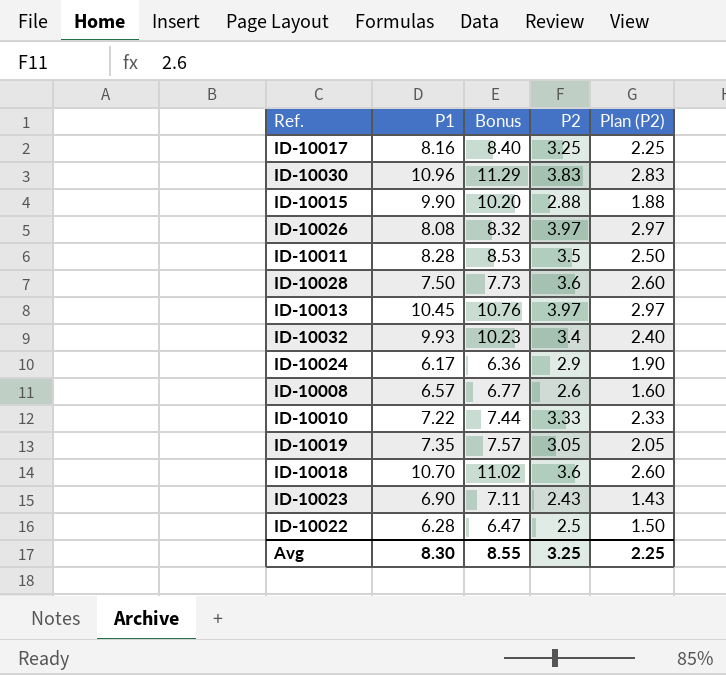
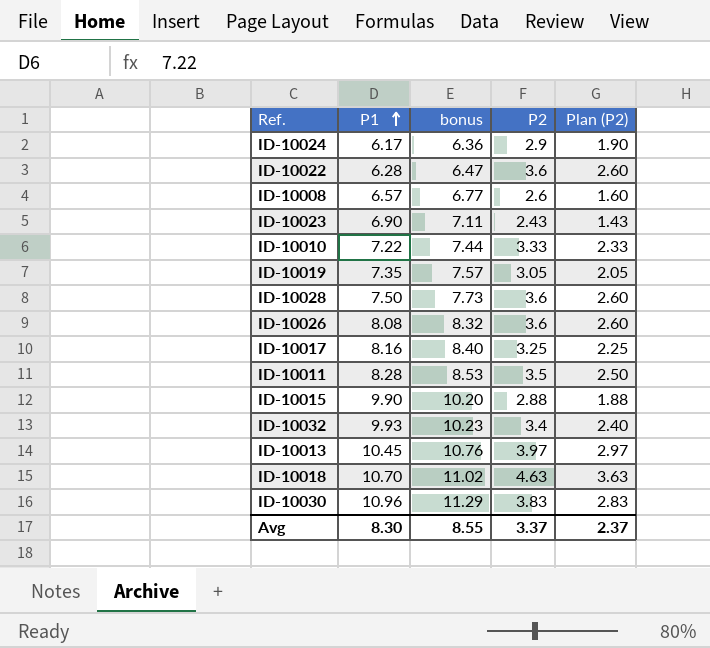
row order: none -> P1 ascending
column name: Bonus -> bonus
ID-10022 | P2: 2.5 -> 3.6
ID-10022 | Plan (P2): 1.50 -> 2.60
ID-10026 | P2: 3.97 -> 3.6
ID-10026 | Plan (P2): 2.97 -> 2.60
ID-10018 | P2: 3.6 -> 4.63
ID-10018 | Plan (P2): 2.60 -> 3.63
Avg | P2: 3.25 -> 3.37
Avg | Plan (P2): 2.25 -> 2.37

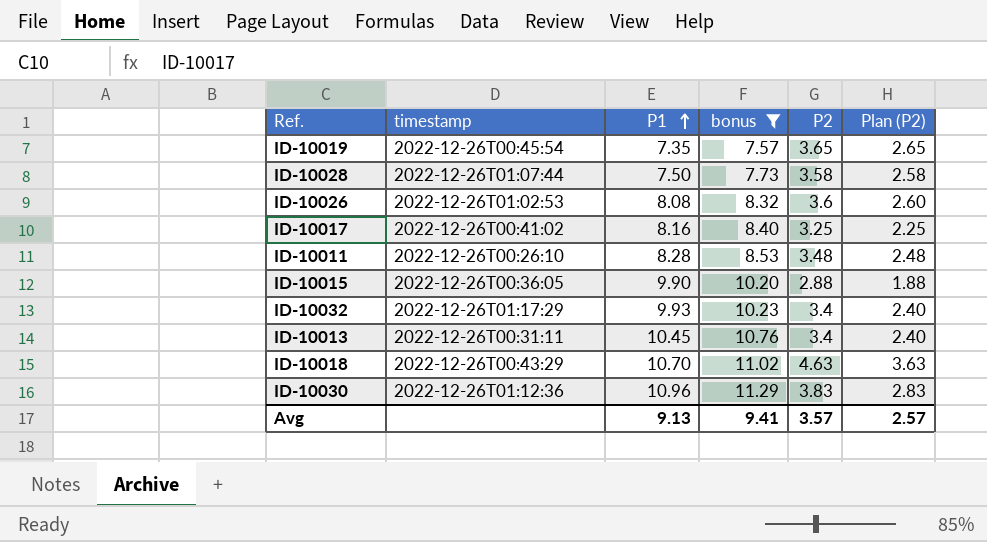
filter: none -> bonus >= 7.57
column timestamp | position: none -> 2
ID-10019 | P2: 3.05 -> 3.65
ID-10019 | Plan (P2): 2.05 -> 2.65
ID-10028 | P2: 3.6 -> 3.58
ID-10028 | Plan (P2): 2.60 -> 2.58
ID-10011 | P2: 3.5 -> 3.48
ID-10011 | Plan (P2): 2.50 -> 2.48
ID-10013 | P2: 3.97 -> 3.4
ID-10013 | Plan (P2): 2.97 -> 2.40
Avg | P1: 8.30 -> 9.13
Avg | bonus: 8.55 -> 9.41
Avg | P2: 3.37 -> 3.57
Avg | Plan (P2): 2.37 -> 2.57

